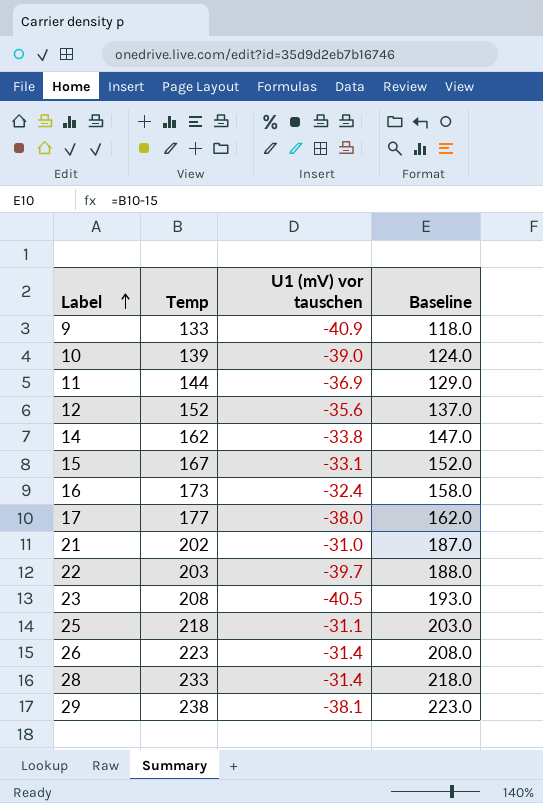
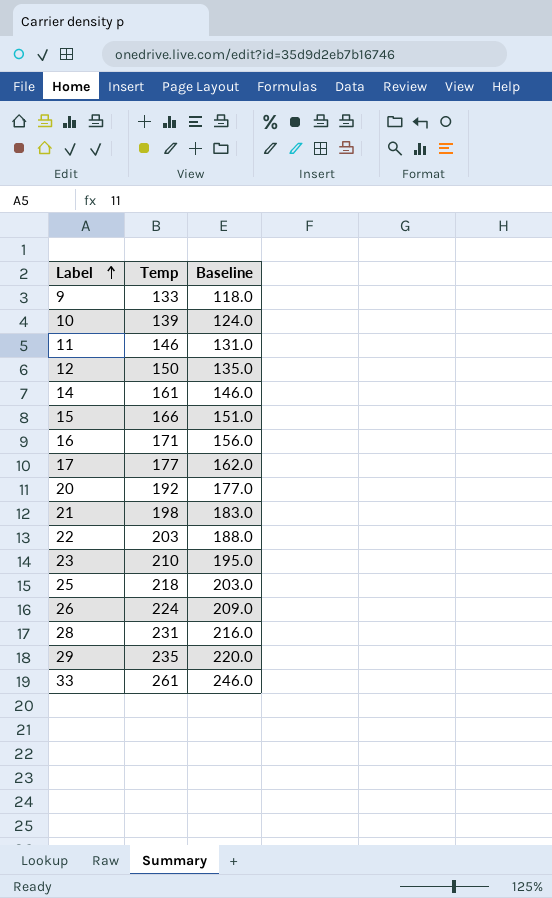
column U1 (mV) vor tauschen | position: 3 -> none
11 | Temp: 144 -> 146
11 | Baseline: 129.0 -> 131.0
12 | Temp: 152 -> 150
12 | Baseline: 137.0 -> 135.0
14 | Temp: 162 -> 161
14 | Baseline: 147.0 -> 146.0
15 | Temp: 167 -> 166
15 | Baseline: 152.0 -> 151.0
16 | Temp: 173 -> 171
16 | Baseline: 158.0 -> 156.0
row 20: none -> 192 | 177.0
21 | Temp: 202 -> 198
21 | Baseline: 187.0 -> 183.0
23 | Temp: 208 -> 210
23 | Baseline: 193.0 -> 195.0
26 | Temp: 223 -> 224
26 | Baseline: 208.0 -> 209.0
28 | Temp: 233 -> 231
28 | Baseline: 218.0 -> 216.0
29 | Temp: 238 -> 235
29 | Baseline: 223.0 -> 220.0
row 33: none -> 261 | 246.0

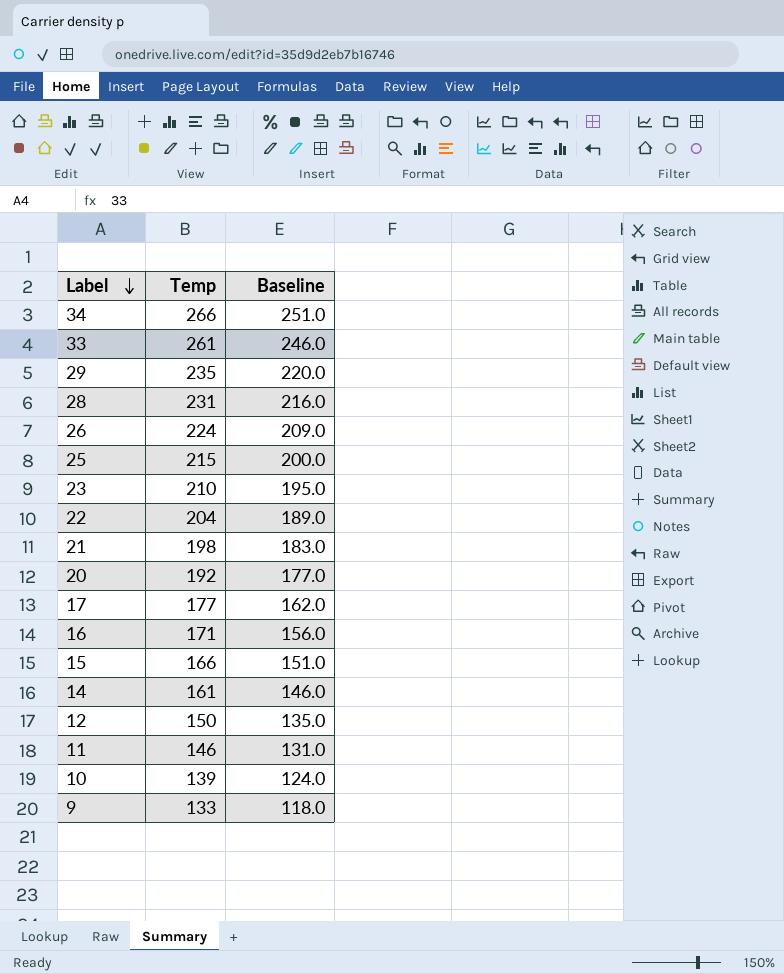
row order: Label ascending -> Label descending
row 34: none -> 266 | 251.0
25 | Temp: 218 -> 215
25 | Baseline: 203.0 -> 200.0
22 | Temp: 203 -> 204
22 | Baseline: 188.0 -> 189.0

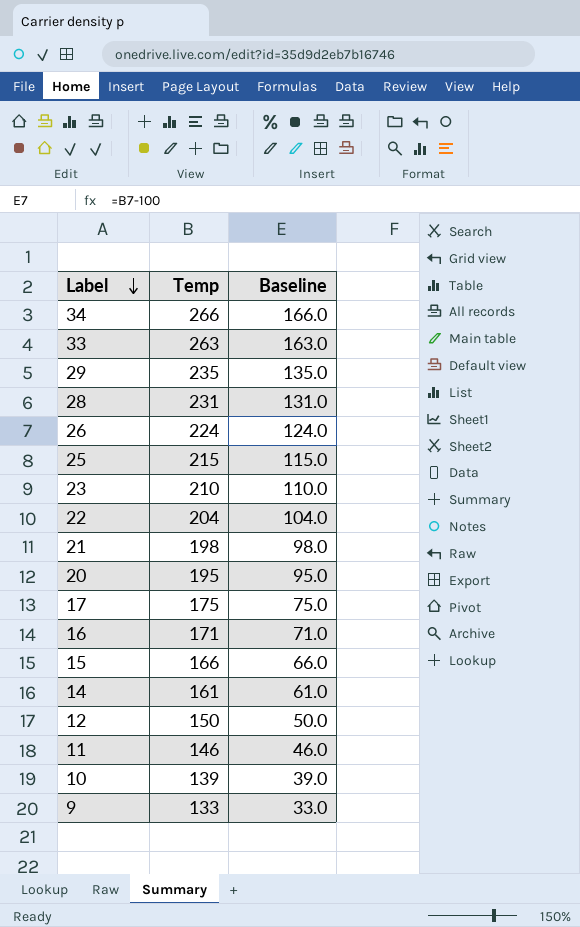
column Baseline | formula: [Temp] - 15 -> [Temp] - 100
33 | Temp: 261 -> 263
20 | Temp: 192 -> 195
17 | Temp: 177 -> 175

